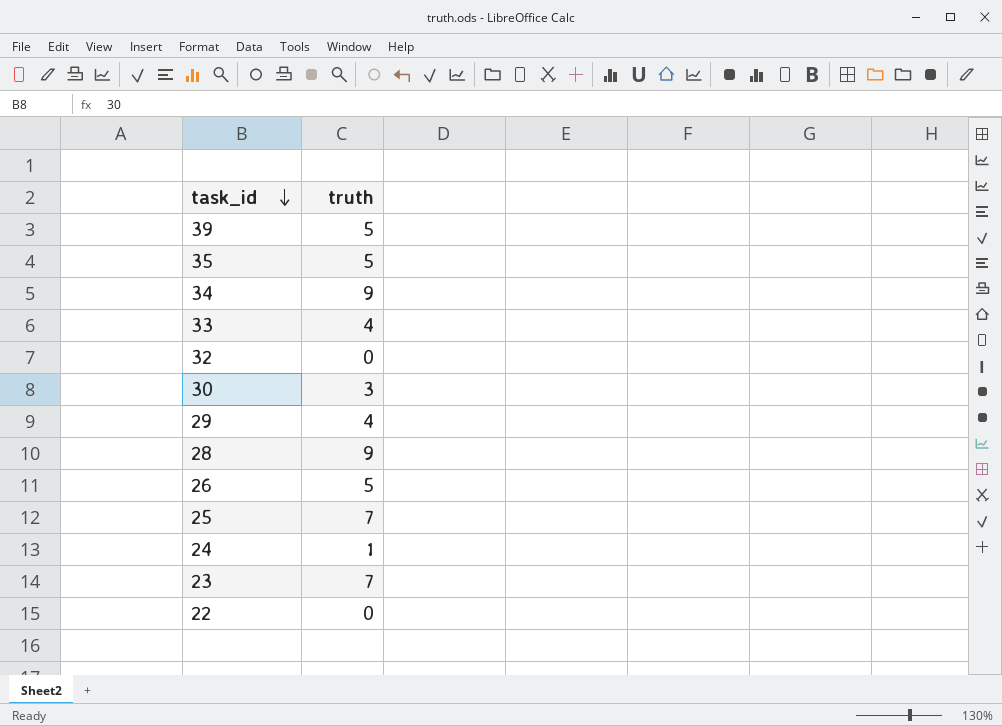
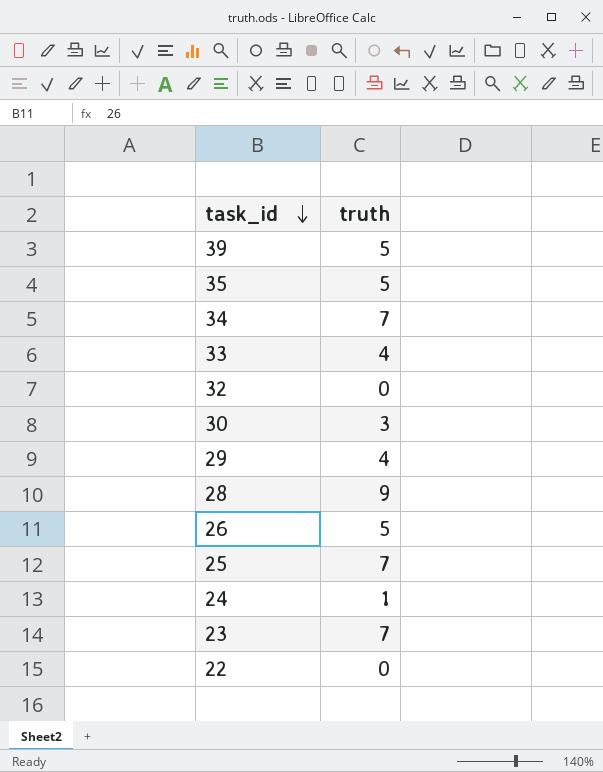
34 | truth: 9 -> 7

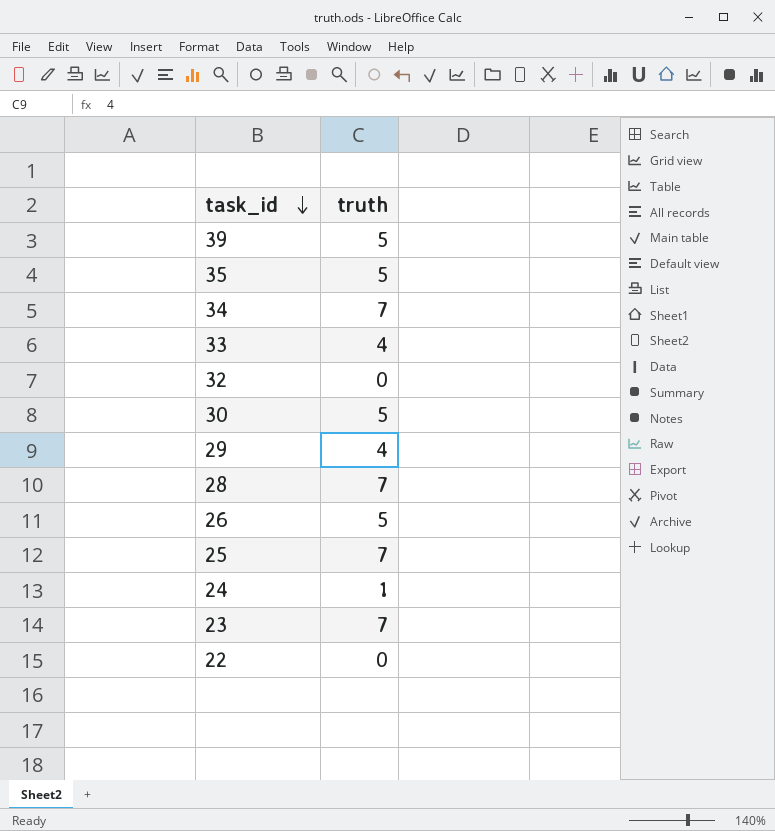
30 | truth: 3 -> 5
28 | truth: 9 -> 7

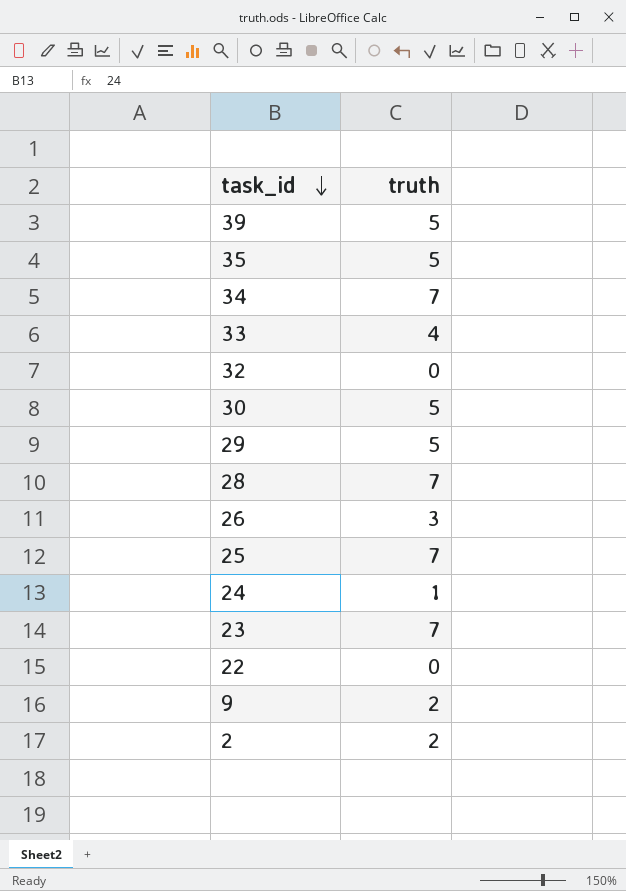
29 | truth: 4 -> 5
26 | truth: 5 -> 3
row 9: none -> 2
row 2: none -> 2

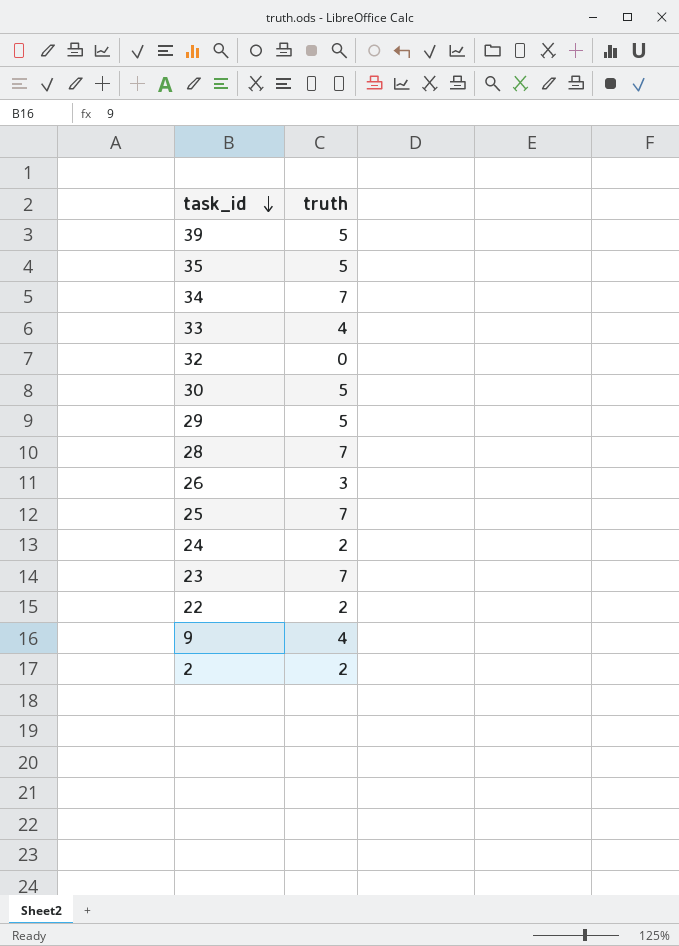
24 | truth: 1 -> 2
22 | truth: 0 -> 2
9 | truth: 2 -> 4

